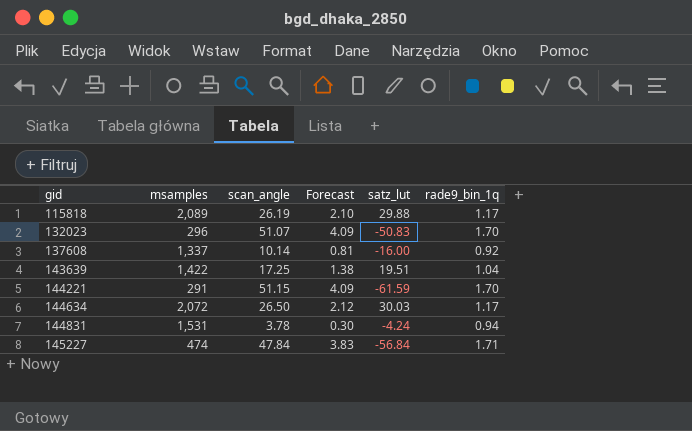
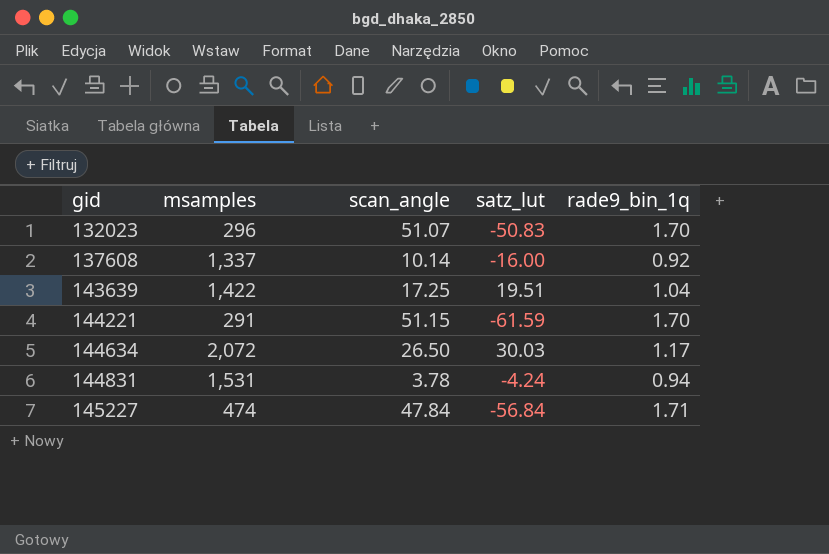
column Forecast | formula: [scan_angle] * 0.08 -> none
row 115818: 2,089 | 26.19 | 2.10 | 29.88 | 1.17 -> none

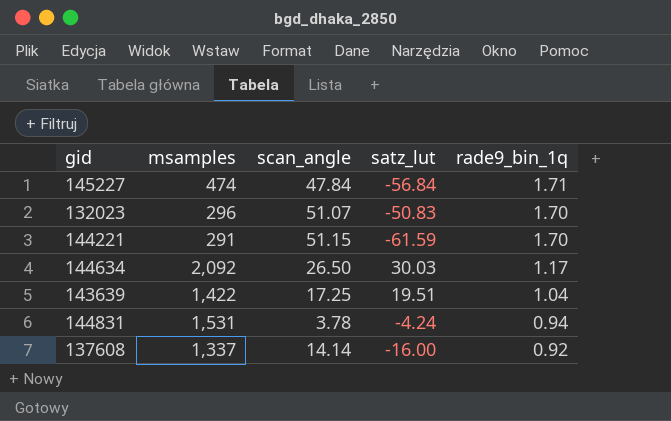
row order: gid ascending -> rade9_bin_1q descending
144634 | msamples: 2,072 -> 2,092
137608 | scan_angle: 10.14 -> 14.14

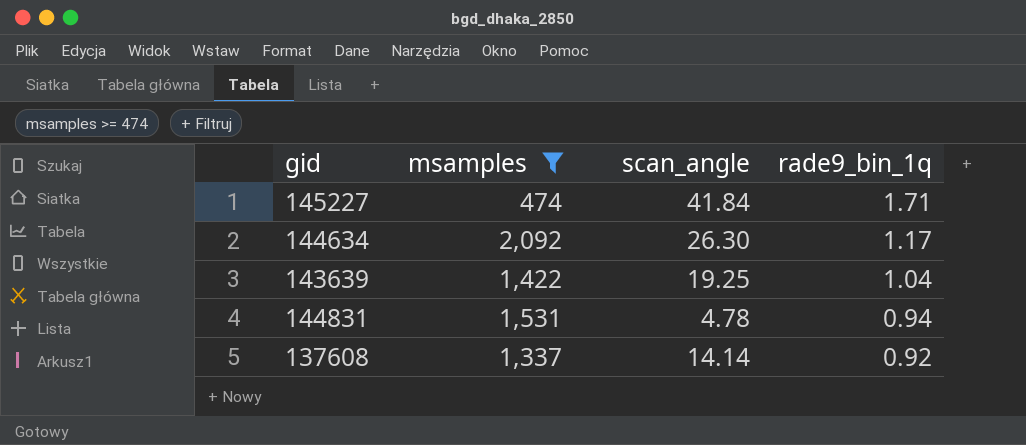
filter: none -> msamples >= 474
column satz_lut | position: 4 -> none
145227 | scan_angle: 47.84 -> 41.84
144634 | scan_angle: 26.50 -> 26.30
143639 | scan_angle: 17.25 -> 19.25
144831 | scan_angle: 3.78 -> 4.78

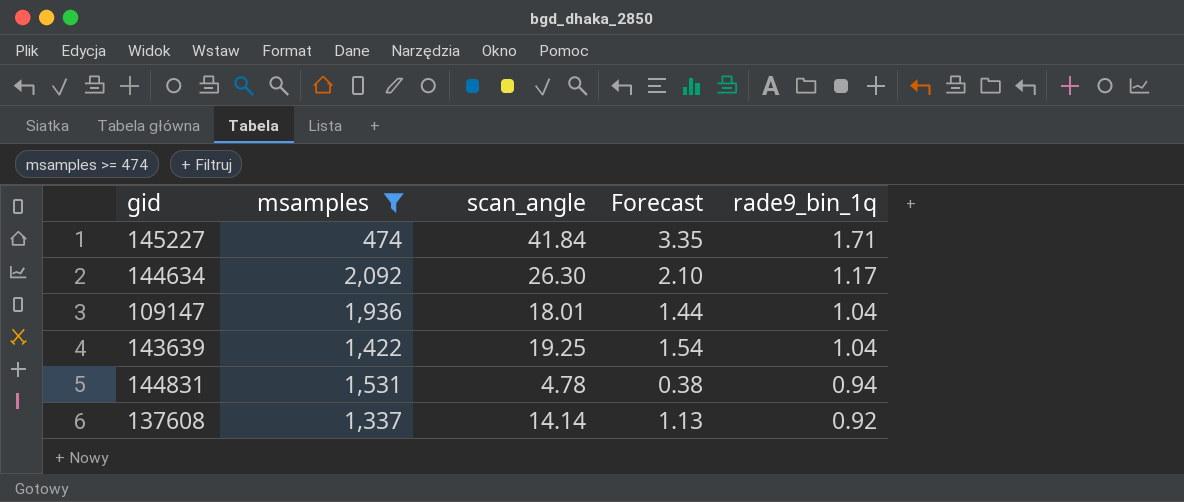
column Forecast | formula: none -> [scan_angle] * 0.08
row 109147: none -> 1,936 | 18.01 | 1.44 | 1.04

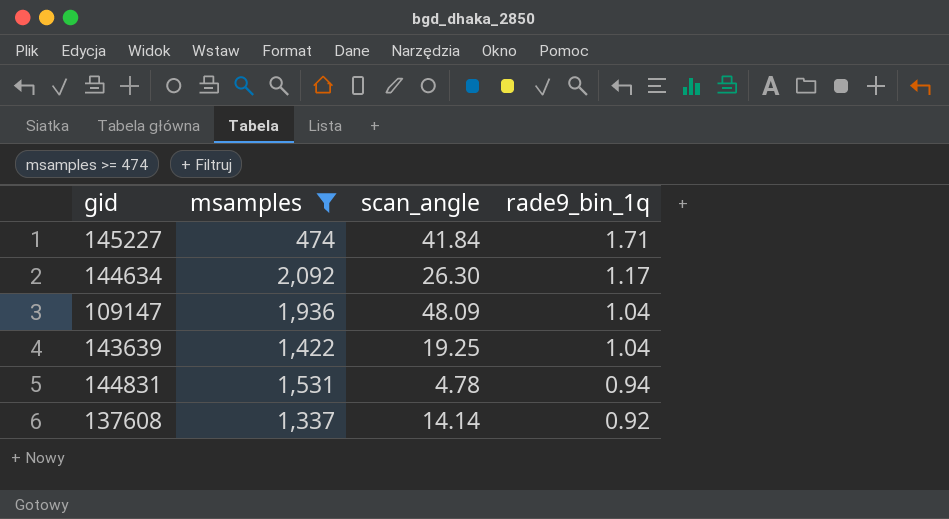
column Forecast | formula: [scan_angle] * 0.08 -> none
109147 | scan_angle: 18.01 -> 48.09

